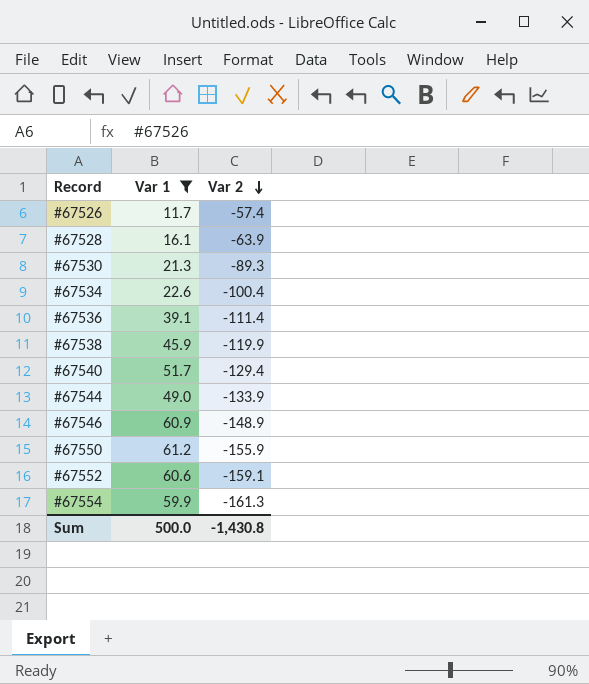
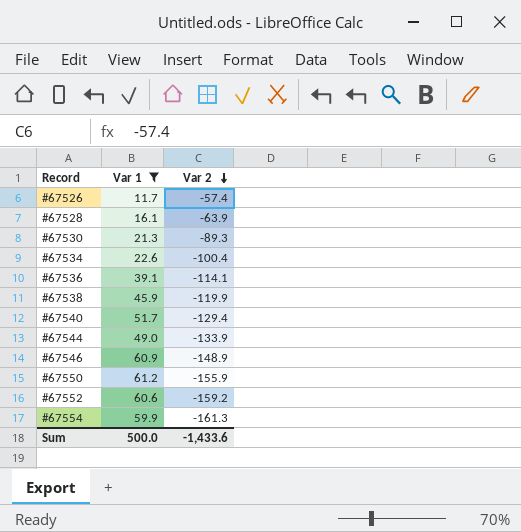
#67536 | Var 2: -111.4 -> -114.1
#67552 | Var 2: -159.1 -> -159.2
Sum | Var 2: -1,430.8 -> -1,433.6

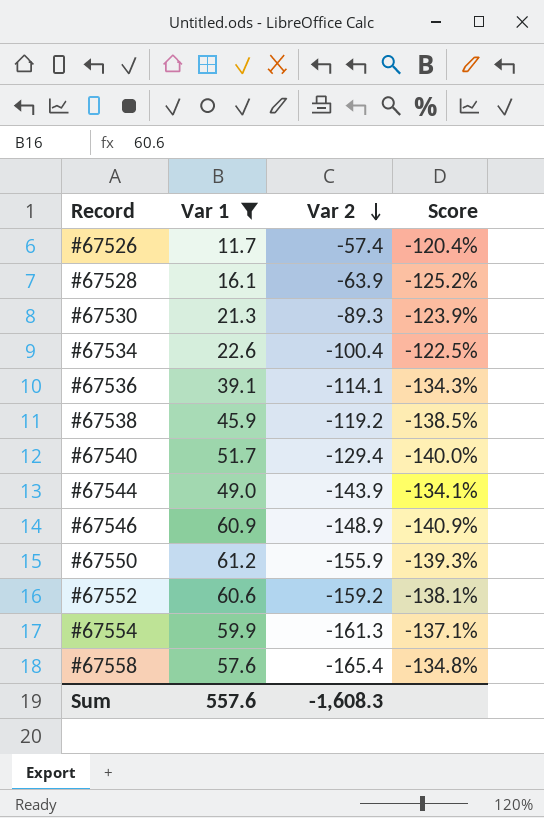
column Score | formula: none -> ([Var 1] - [Var 2]) / [Var 2]
#67538 | Var 2: -119.9 -> -119.2
#67544 | Var 2: -133.9 -> -143.9
row #67558: none -> 57.6 | -165.4 | -134.8%
Sum | Var 1: 500.0 -> 557.6
Sum | Var 2: -1,433.6 -> -1,608.3

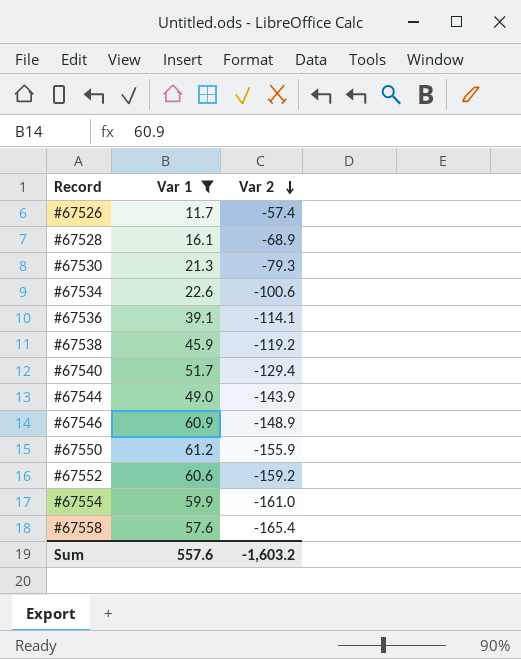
column Score | formula: ([Var 1] - [Var 2]) / [Var 2] -> none
#67528 | Var 2: -63.9 -> -68.9
#67530 | Var 2: -89.3 -> -79.3
#67534 | Var 2: -100.4 -> -100.6
#67554 | Var 2: -161.3 -> -161.0
Sum | Var 2: -1,608.3 -> -1,603.2

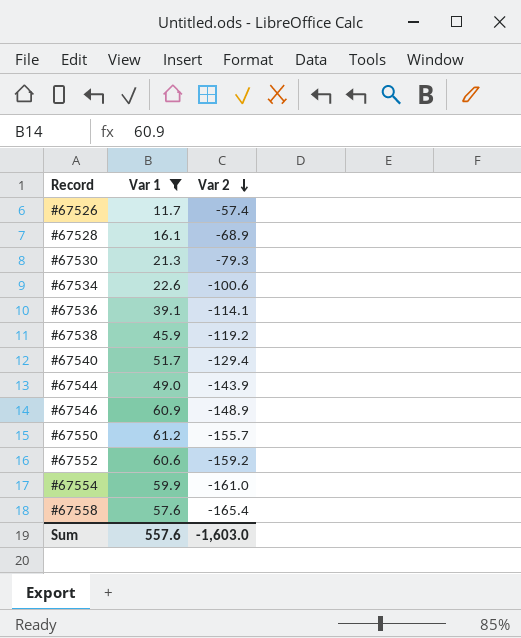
#67550 | Var 2: -155.9 -> -155.7
Sum | Var 2: -1,603.2 -> -1,603.0

